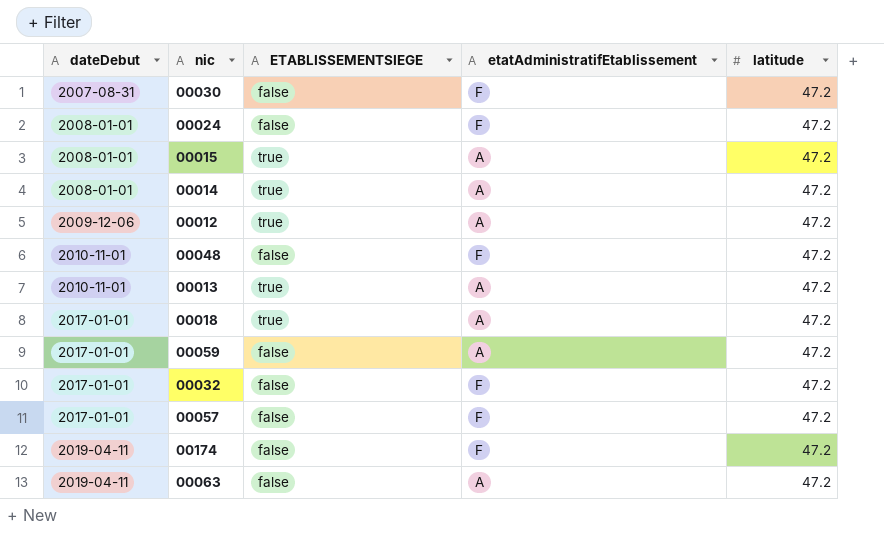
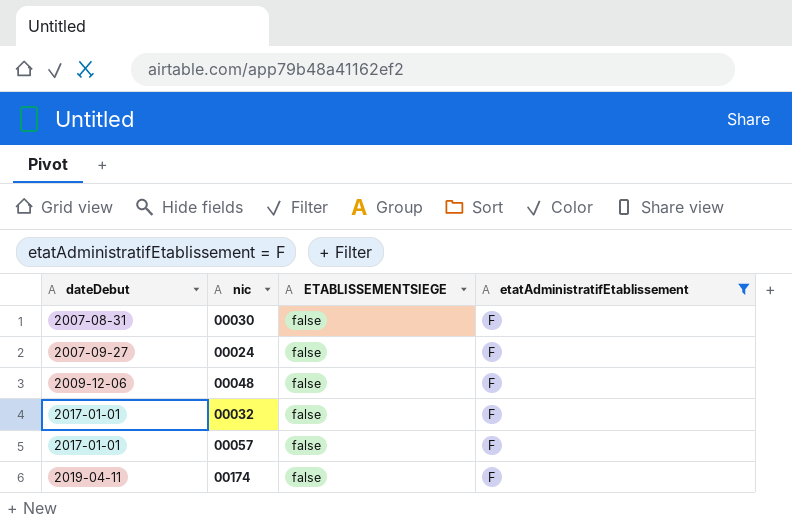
filter: none -> etatAdministratifEtablissement = F
column latitude | position: 5 -> none
00024 | dateDebut: 2008-01-01 -> 2007-09-27
00048 | dateDebut: 2010-11-01 -> 2009-12-06

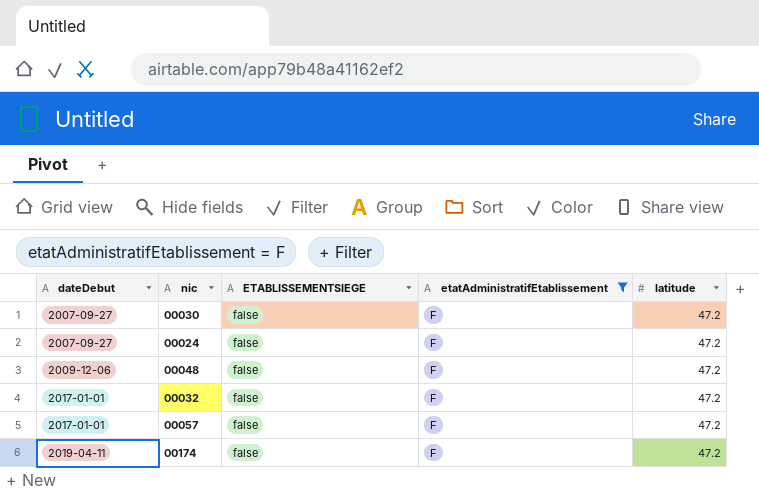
column latitude | position: none -> 5
00030 | dateDebut: 2007-08-31 -> 2007-09-27

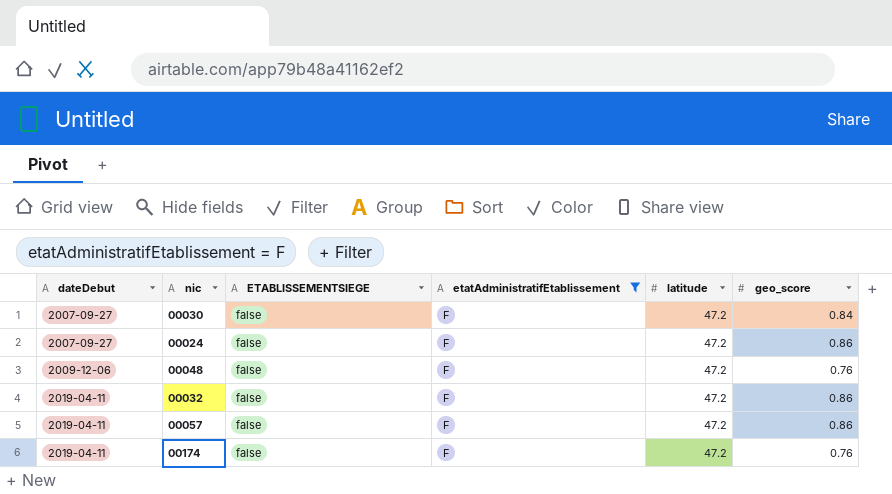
column geo_score | position: none -> 6
00032 | dateDebut: 2017-01-01 -> 2019-04-11
00057 | dateDebut: 2017-01-01 -> 2019-04-11

